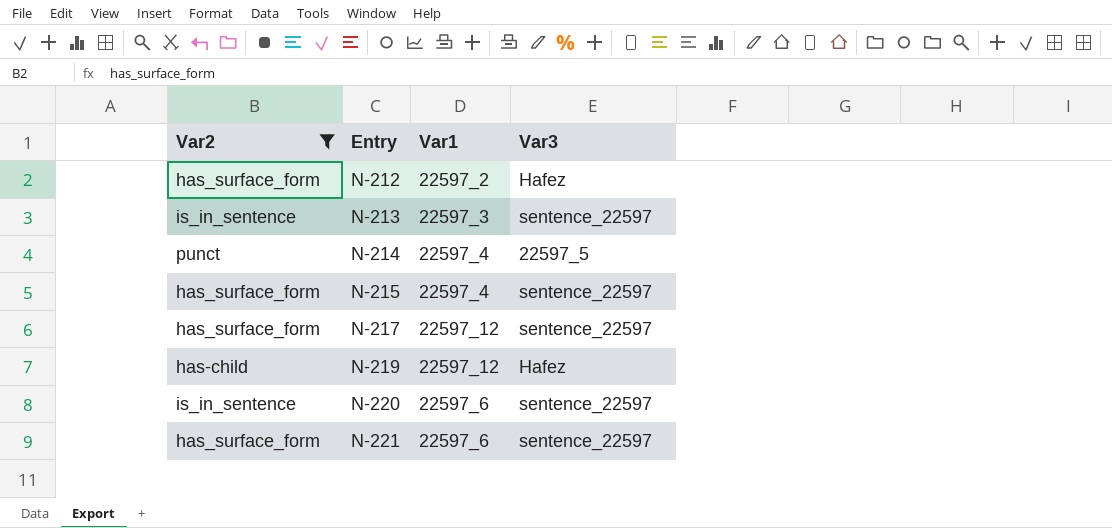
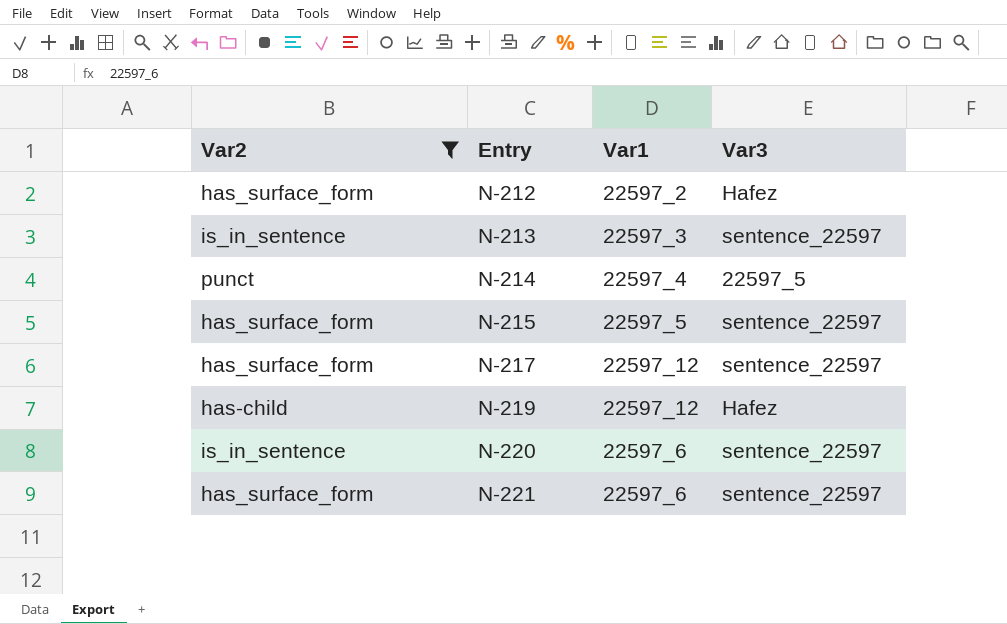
N-215 | Var1: 22597_4 -> 22597_5

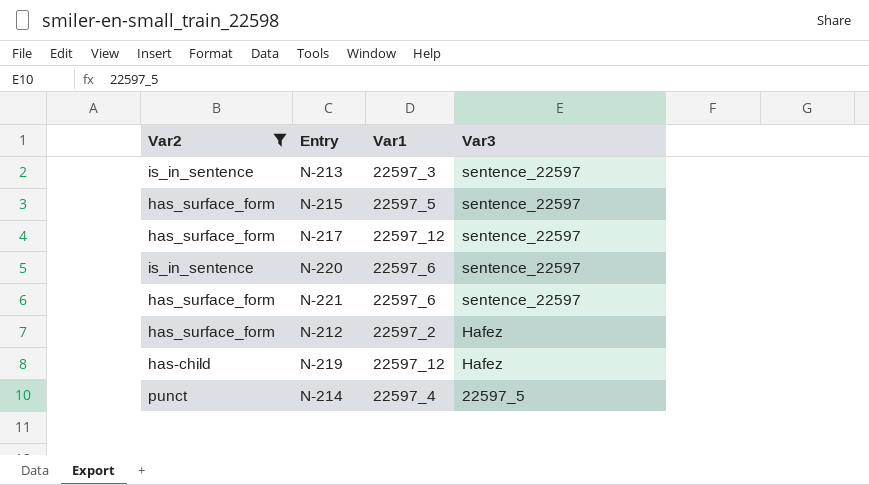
row order: Entry ascending -> Var3 descending

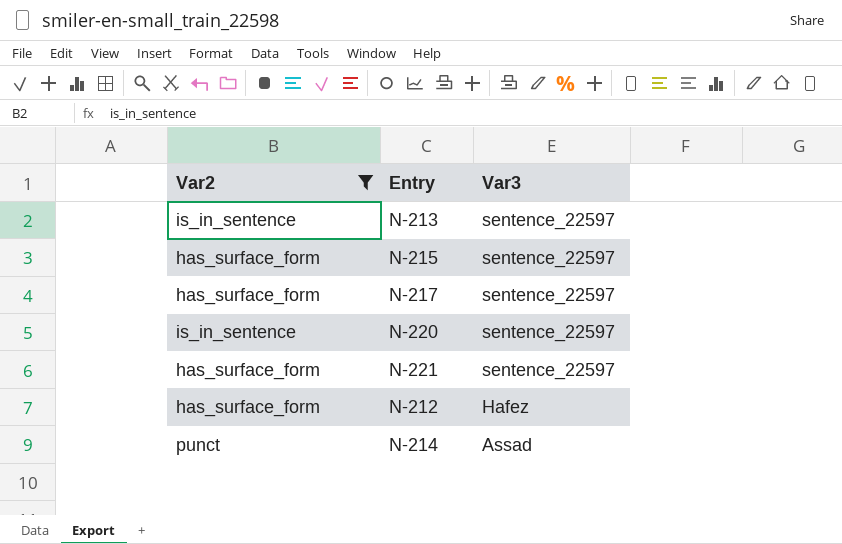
column Var1 | position: 3 -> none
row N-219: has-child | 22597_12 | Hafez -> none
N-214 | Var3: 22597_5 -> Assad

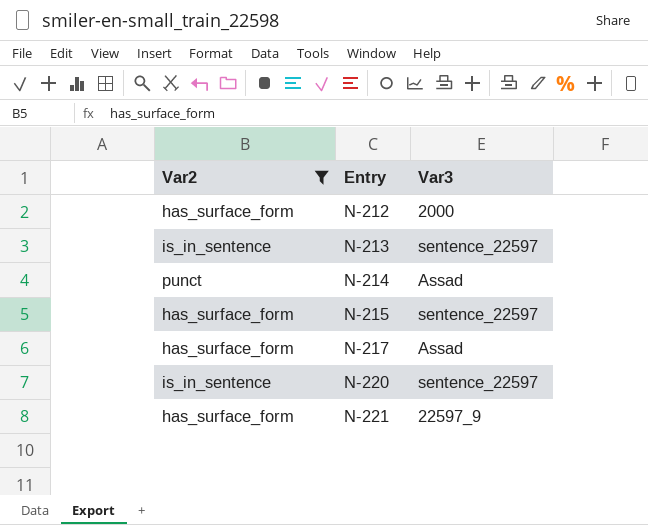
row order: Var3 descending -> Entry ascending
N-212 | Var3: Hafez -> 2000
N-217 | Var3: sentence_22597 -> Assad
N-221 | Var3: sentence_22597 -> 22597_9

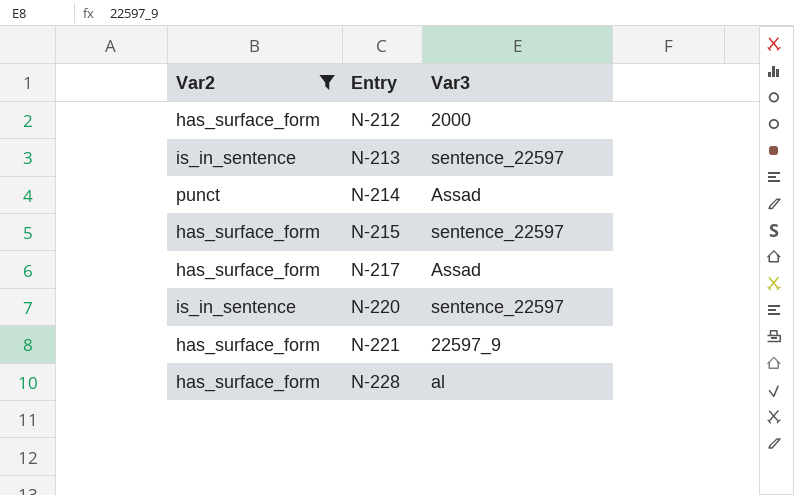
row N-228: none -> has_surface_form | al

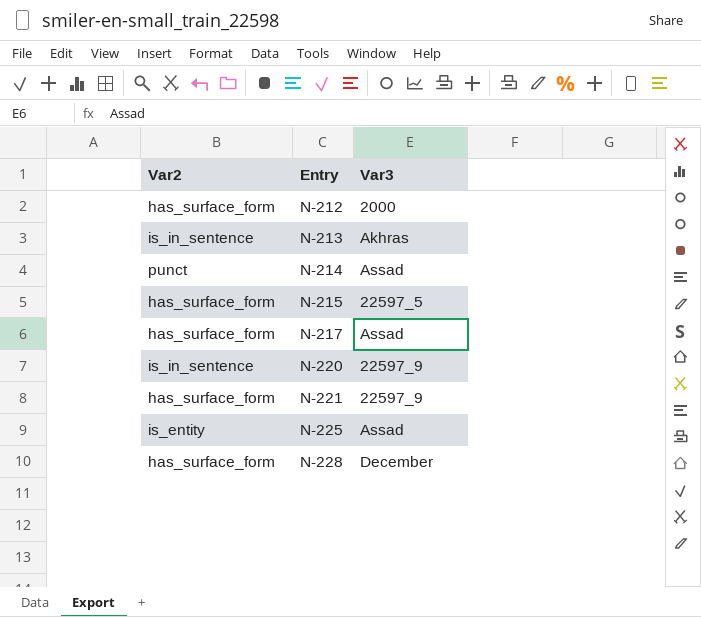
filter: Var2 != is_entity -> none
N-213 | Var3: sentence_22597 -> Akhras
N-215 | Var3: sentence_22597 -> 22597_5
N-220 | Var3: sentence_22597 -> 22597_9
N-228 | Var3: al -> December

